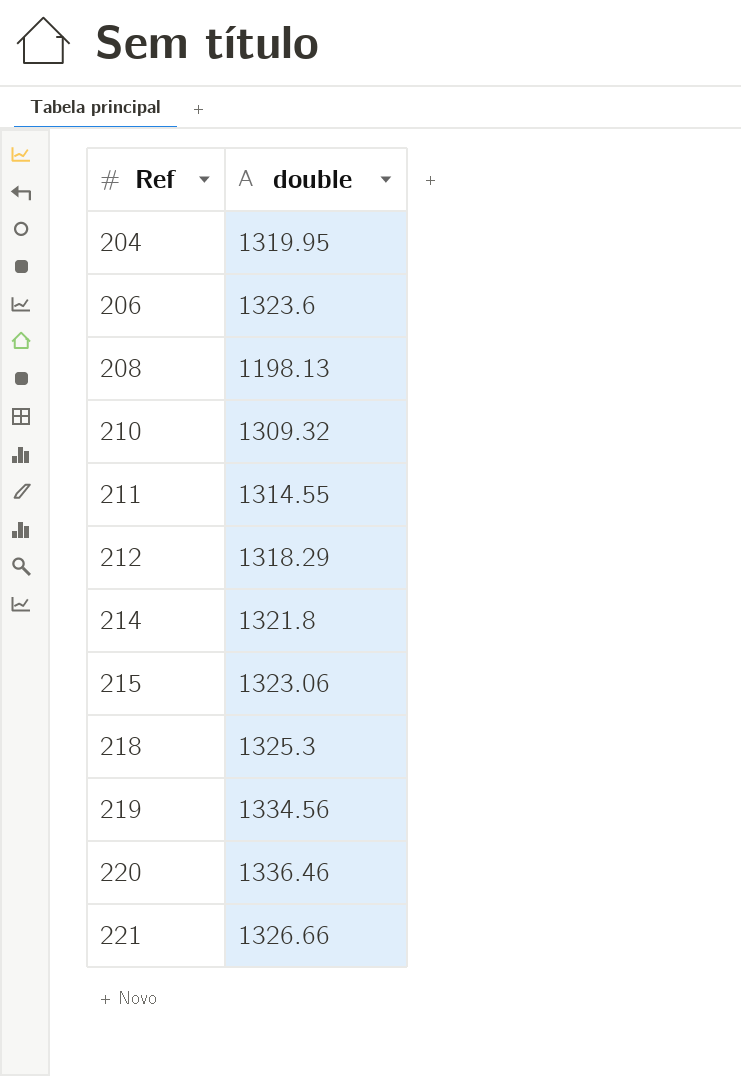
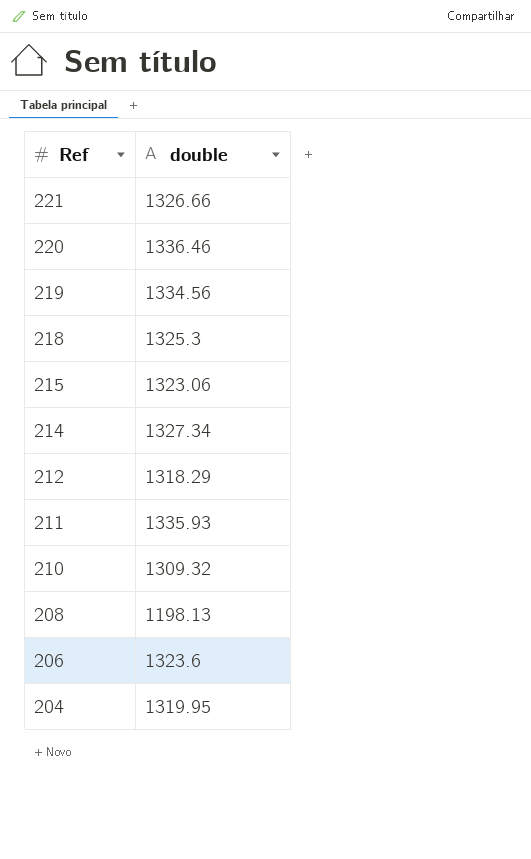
row order: Ref ascending -> Ref descending
214 | double: 1321.8 -> 1327.34
211 | double: 1314.55 -> 1335.93

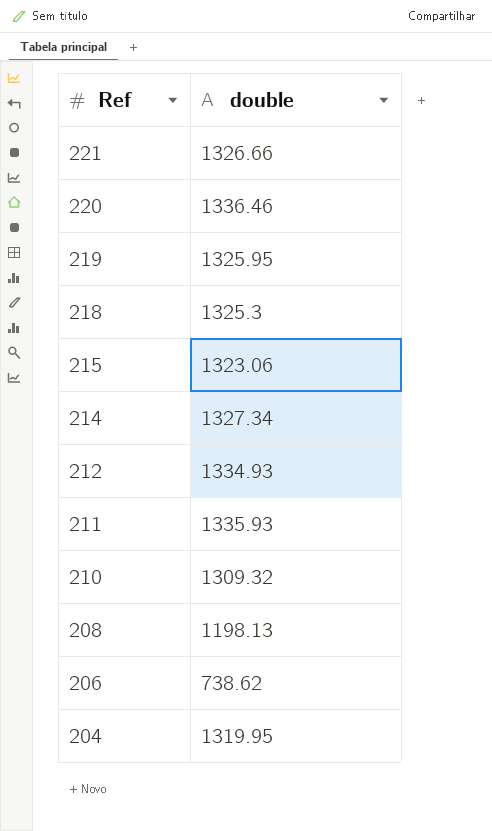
219 | double: 1334.56 -> 1325.95
212 | double: 1318.29 -> 1334.93
206 | double: 1323.6 -> 738.62

